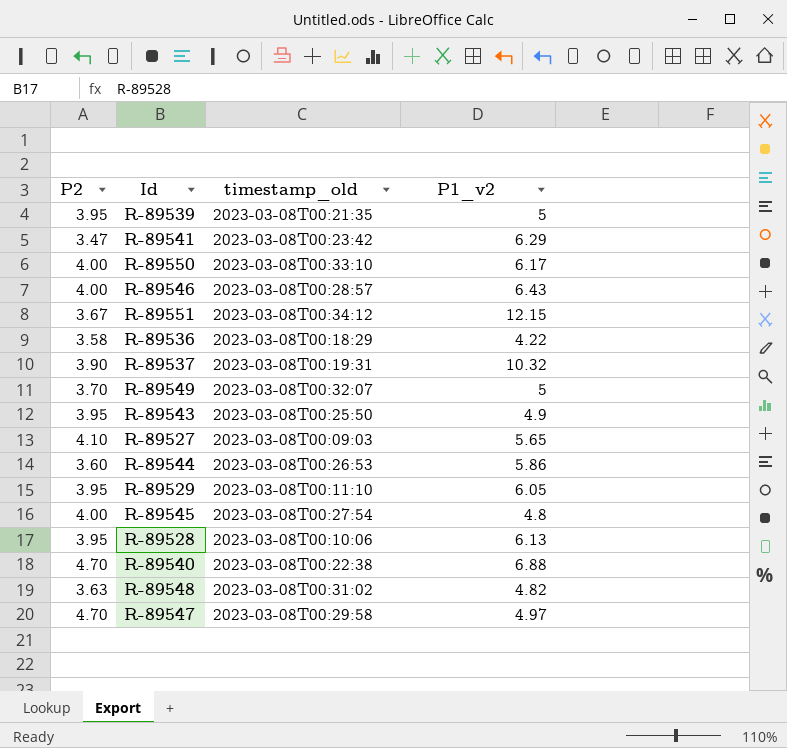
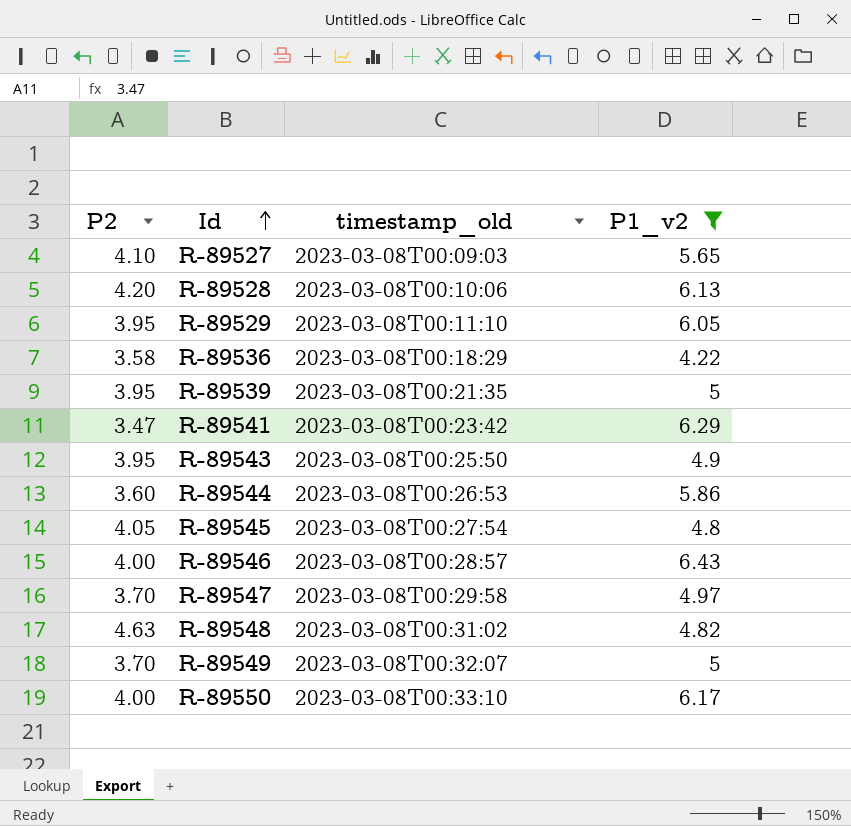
filter: none -> P1_v2 <= 6.43
row order: none -> Id ascending
R-89528 | P2: 3.95 -> 4.20
R-89545 | P2: 4.00 -> 4.05
R-89547 | P2: 4.70 -> 3.70
R-89548 | P2: 3.63 -> 4.63

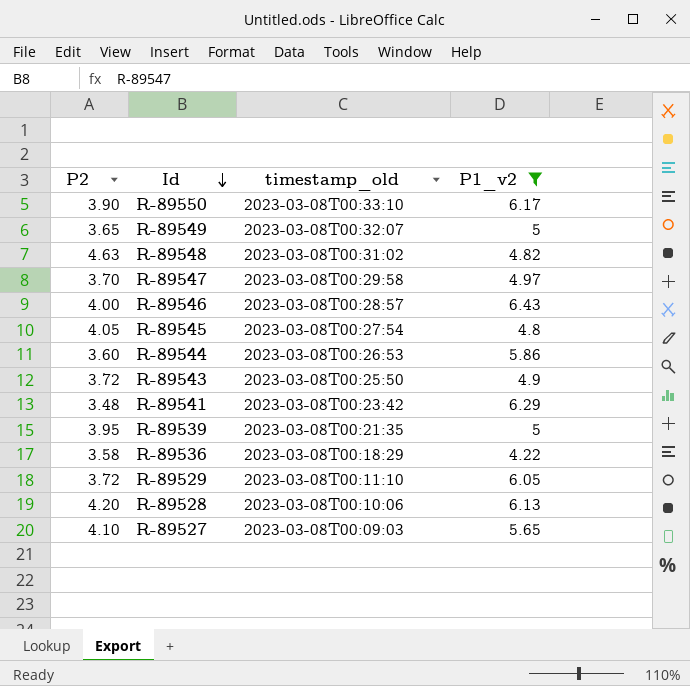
row order: Id ascending -> Id descending
R-89550 | P2: 4.00 -> 3.90
R-89549 | P2: 3.70 -> 3.65
R-89543 | P2: 3.95 -> 3.72
R-89541 | P2: 3.47 -> 3.48
R-89529 | P2: 3.95 -> 3.72

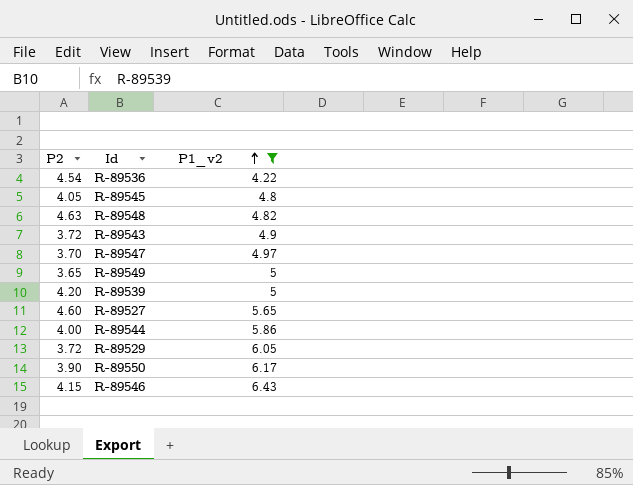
row order: Id descending -> P1_v2 ascending
column timestamp_old | position: 3 -> none
row R-89541: 3.48 | 2023-03-08T00:23:42 | 6.29 -> none
row R-89528: 4.20 | 2023-03-08T00:10:06 | 6.13 -> none
R-89536 | P2: 3.58 -> 4.54
R-89539 | P2: 3.95 -> 4.20
R-89527 | P2: 4.10 -> 4.60
R-89544 | P2: 3.60 -> 4.00
R-89546 | P2: 4.00 -> 4.15

